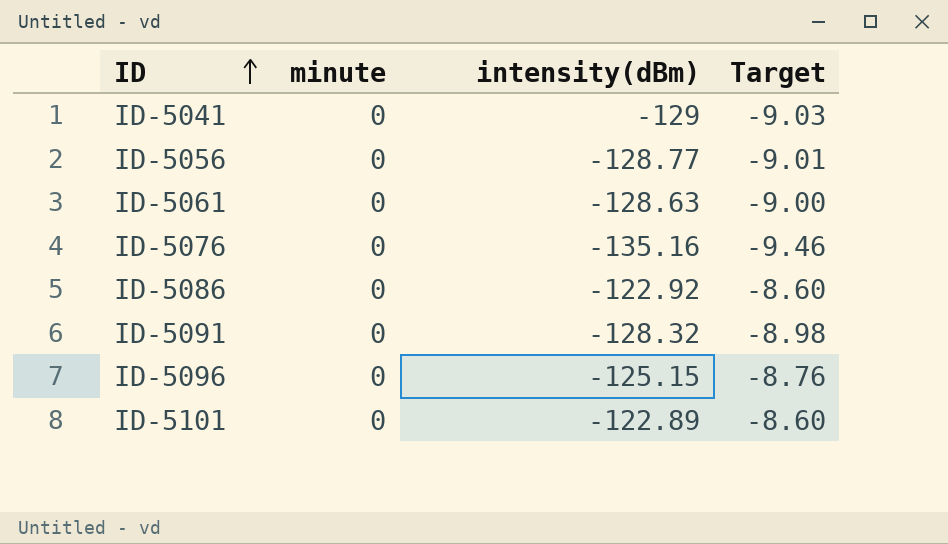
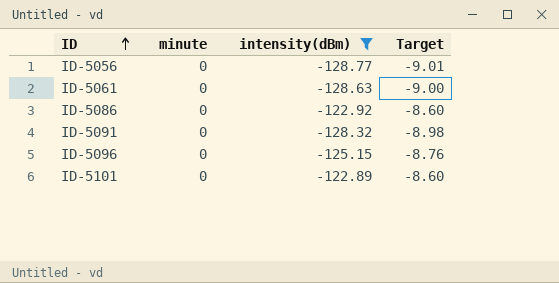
filter: none -> intensity(dBm) >= -128.77

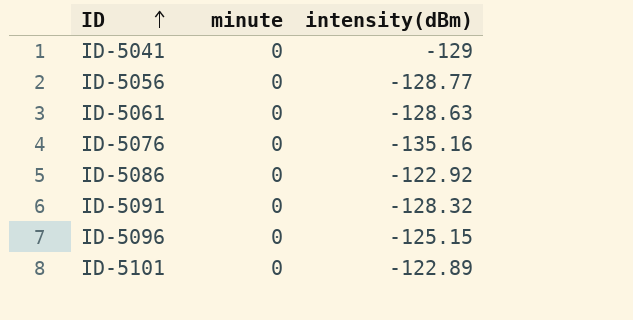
filter: intensity(dBm) >= -128.77 -> none
column Target | formula: [intensity(dBm)] * 0.07 -> none

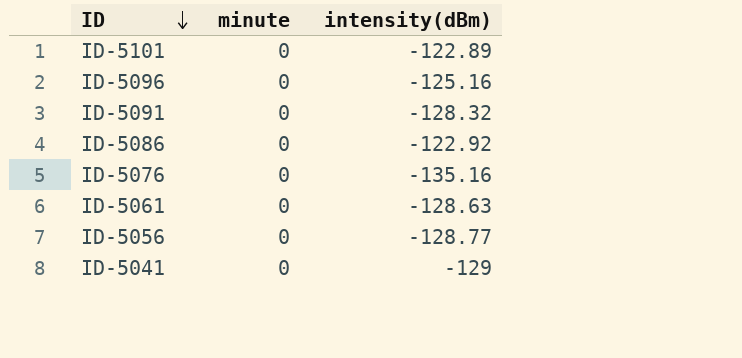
row order: ID ascending -> ID descending
ID-5096 | intensity(dBm): -125.15 -> -125.16

